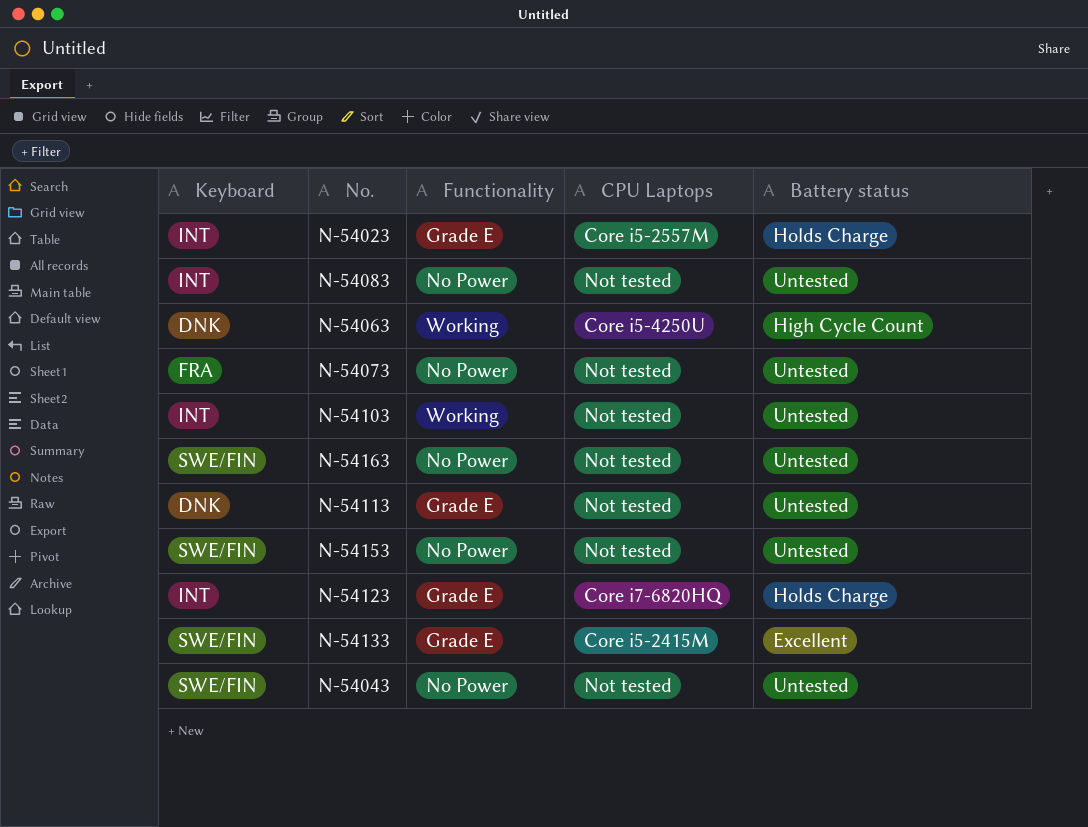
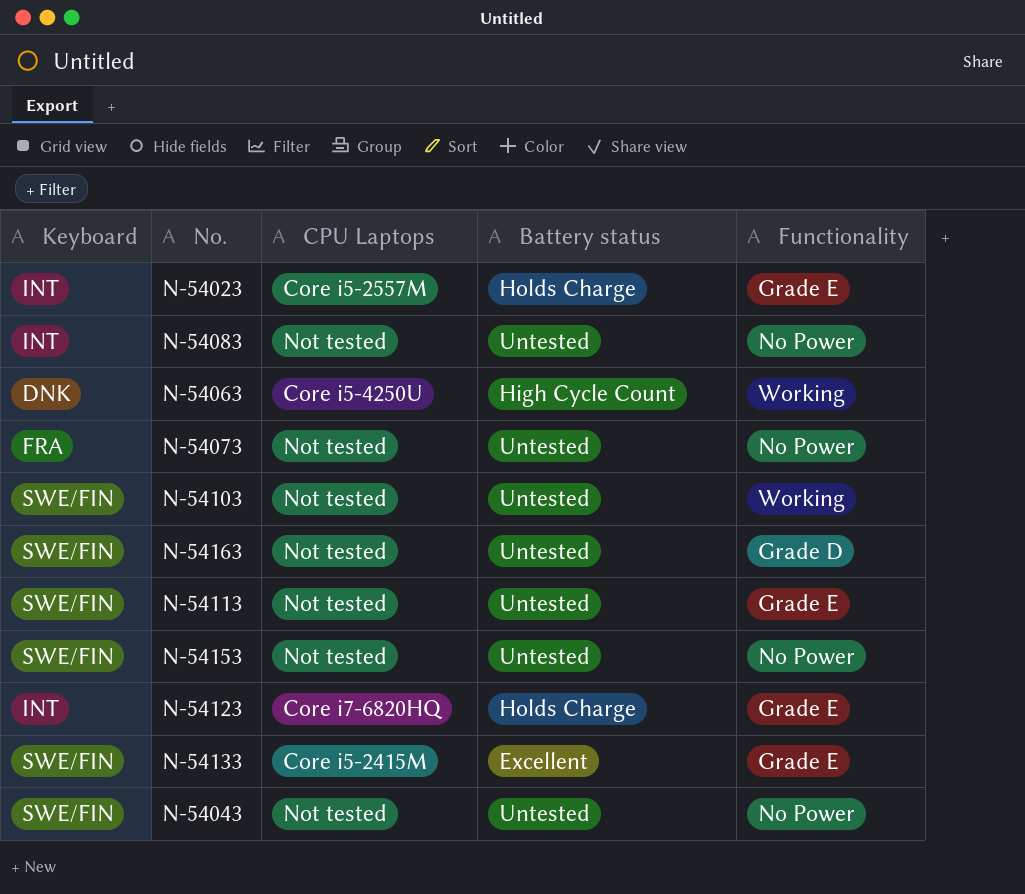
column Functionality | position: 3 -> 5
N-54103 | Keyboard: INT -> SWE/FIN
N-54163 | Functionality: No Power -> Grade D
N-54113 | Keyboard: DNK -> SWE/FIN

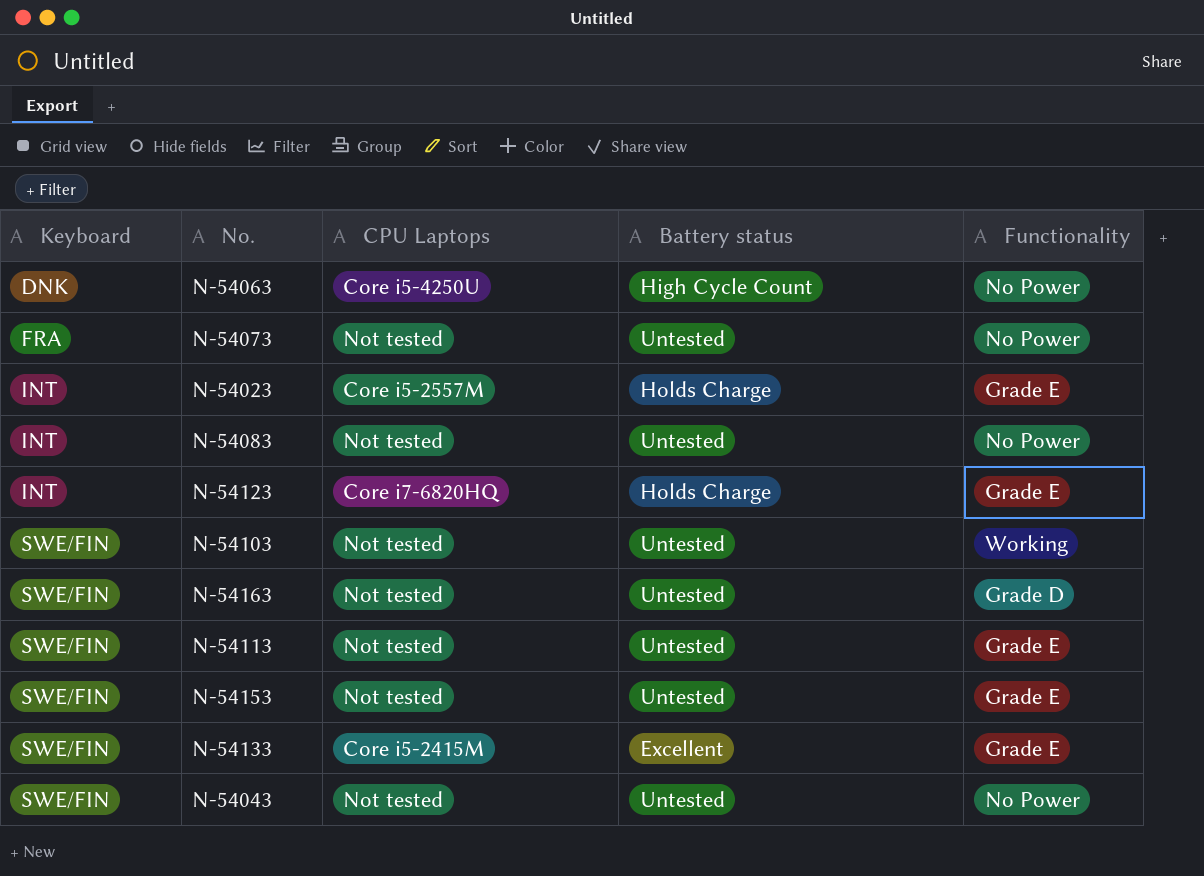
row order: none -> Keyboard ascending
N-54063 | Functionality: Working -> No Power
N-54153 | Functionality: No Power -> Grade E

